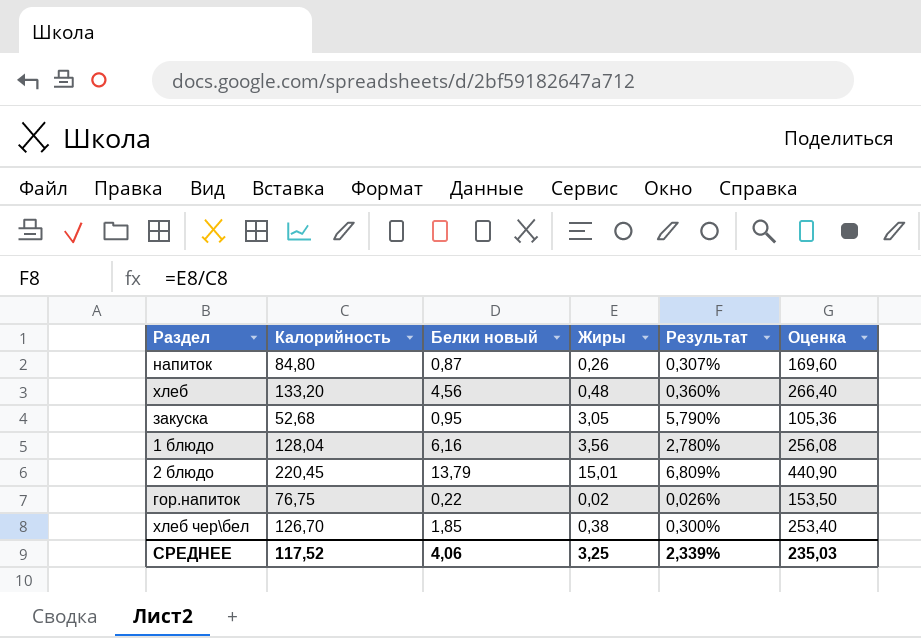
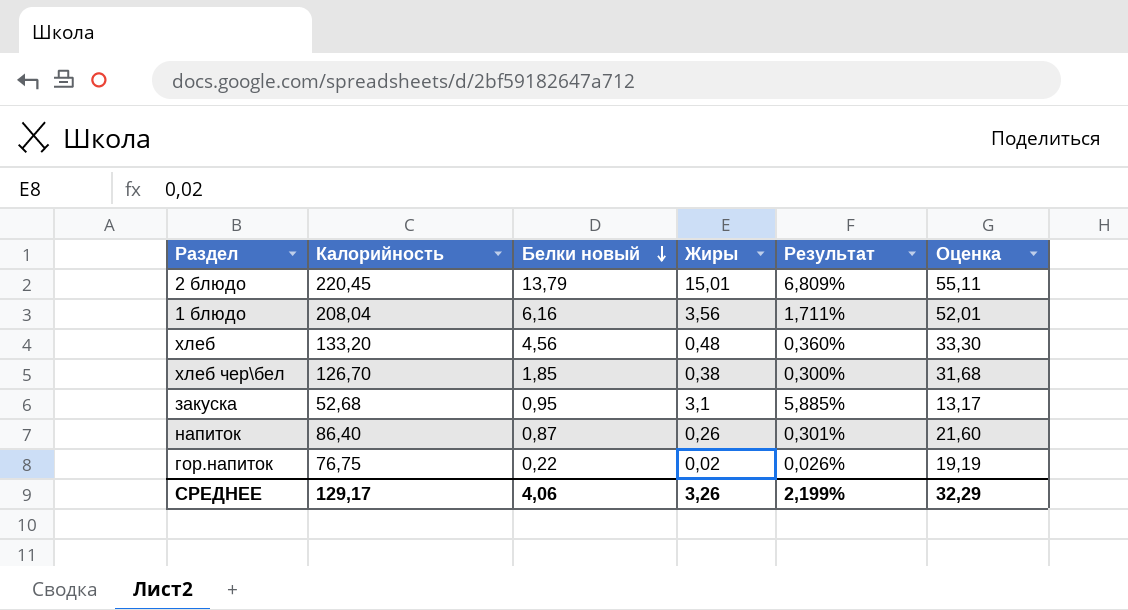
row order: none -> Белки новый descending
column Оценка | formula: [Калорийность] * 2 -> [Калорийность] * 0,25
1 блюдо | Калорийность: 128,04 -> 208,04
1 блюдо | Результат: 2,780% -> 1,711%
закуска | Жиры: 3,05 -> 3,1
закуска | Результат: 5,790% -> 5,885%
напиток | Калорийность: 84,80 -> 86,40
напиток | Результат: 0,307% -> 0,301%
СРЕДНЕЕ | Калорийность: 117,52 -> 129,17
СРЕДНЕЕ | Жиры: 3,25 -> 3,26
СРЕДНЕЕ | Результат: 2,339% -> 2,199%
СРЕДНЕЕ | Оценка: 235,03 -> 32,29

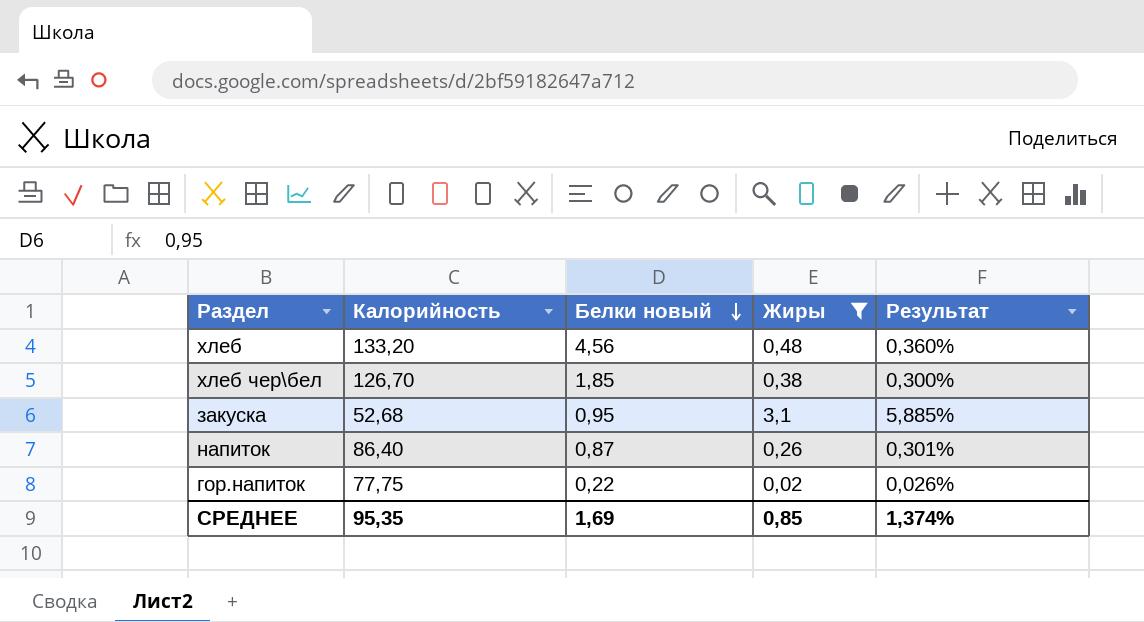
filter: none -> Жиры <= 3,1
column Оценка | formula: [Калорийность] * 0,25 -> none
гор.напиток | Калорийность: 76,75 -> 77,75
СРЕДНЕЕ | Калорийность: 129,17 -> 95,35
СРЕДНЕЕ | Белки новый: 4,06 -> 1,69
СРЕДНЕЕ | Жиры: 3,26 -> 0,85
СРЕДНЕЕ | Результат: 2,199% -> 1,374%

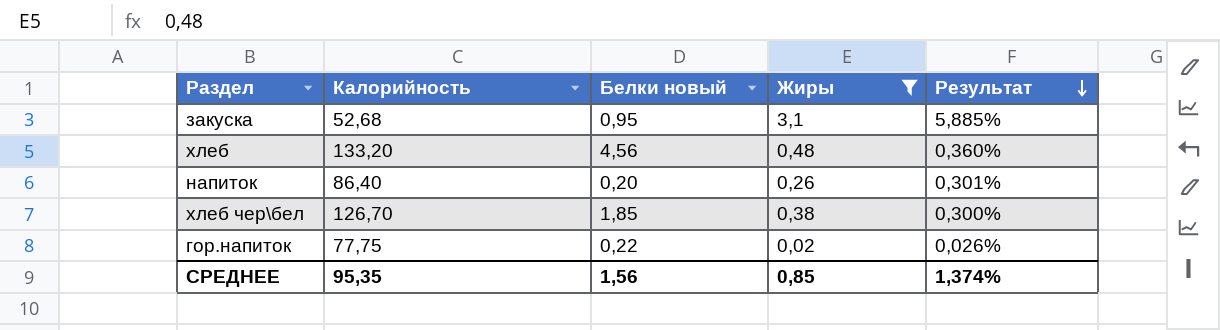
row order: Белки новый descending -> Результат descending
напиток | Белки новый: 0,87 -> 0,20
СРЕДНЕЕ | Белки новый: 1,69 -> 1,56

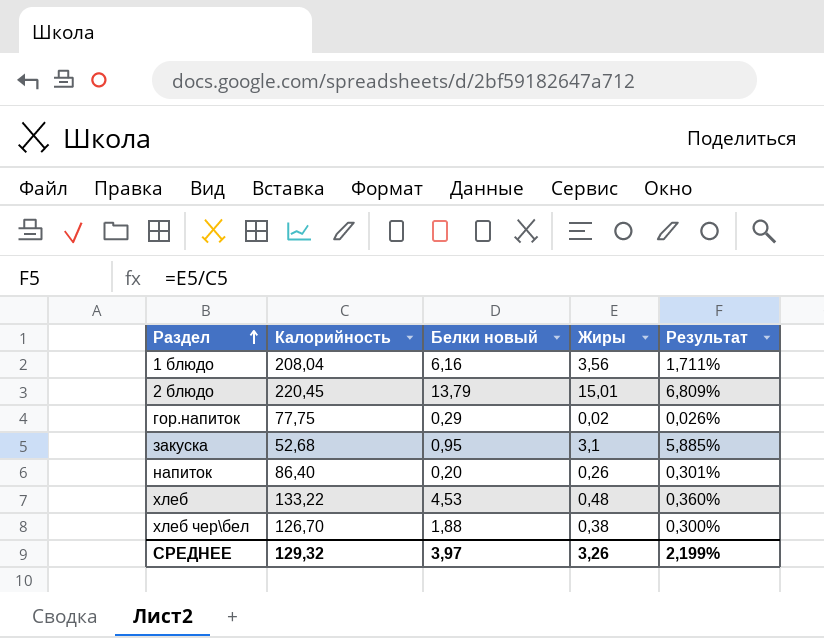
filter: Жиры <= 3,1 -> none
row order: Результат descending -> Раздел ascending
гор.напиток | Белки новый: 0,22 -> 0,29
хлеб | Калорийность: 133,20 -> 133,22
хлеб | Белки новый: 4,56 -> 4,53
хлеб чер\бел | Белки новый: 1,85 -> 1,88
СРЕДНЕЕ | Калорийность: 95,35 -> 129,32
СРЕДНЕЕ | Белки новый: 1,56 -> 3,97
СРЕДНЕЕ | Жиры: 0,85 -> 3,26
СРЕДНЕЕ | Результат: 1,374% -> 2,199%

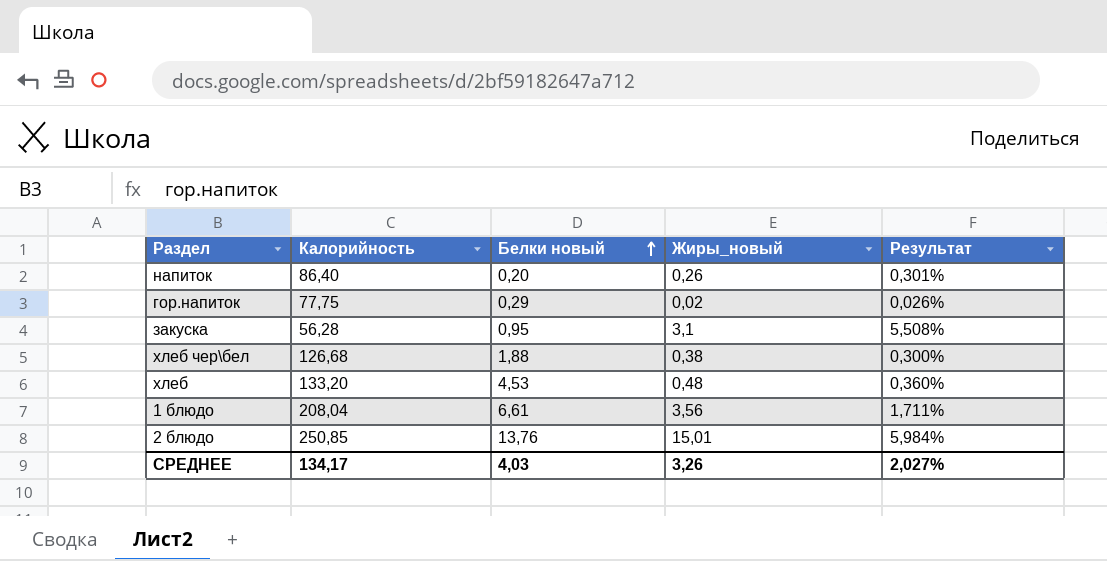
row order: Раздел ascending -> Белки новый ascending
column name: Жиры -> Жиры_новый
закуска | Калорийность: 52,68 -> 56,28
закуска | Результат: 5,885% -> 5,508%
хлеб чер\бел | Калорийность: 126,70 -> 126,68
хлеб | Калорийность: 133,22 -> 133,20
1 блюдо | Белки новый: 6,16 -> 6,61
2 блюдо | Калорийность: 220,45 -> 250,85
2 блюдо | Белки новый: 13,79 -> 13,76
2 блюдо | Результат: 6,809% -> 5,984%
СРЕДНЕЕ | Калорийность: 129,32 -> 134,17
СРЕДНЕЕ | Белки новый: 3,97 -> 4,03
СРЕДНЕЕ | Результат: 2,199% -> 2,027%

